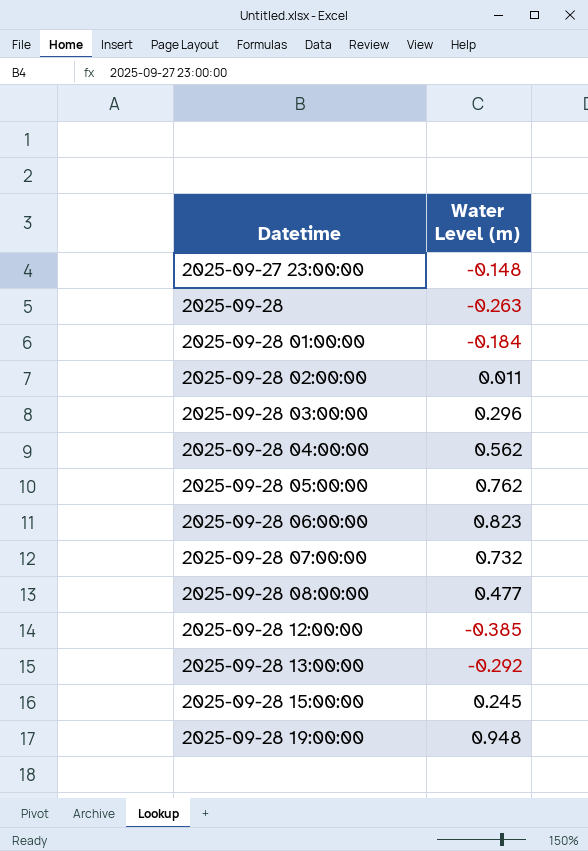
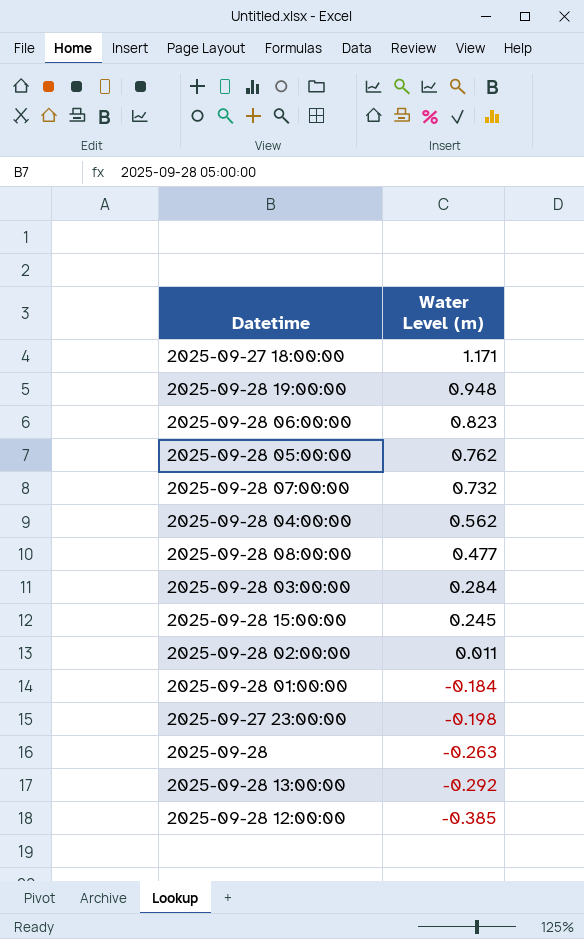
row order: Datetime ascending -> Water Level (m) descending
row 2025-09-27 18:00:00: none -> 1.171
2025-09-28 03:00:00 | Water Level (m): 0.296 -> 0.284
2025-09-27 23:00:00 | Water Level (m): -0.148 -> -0.198

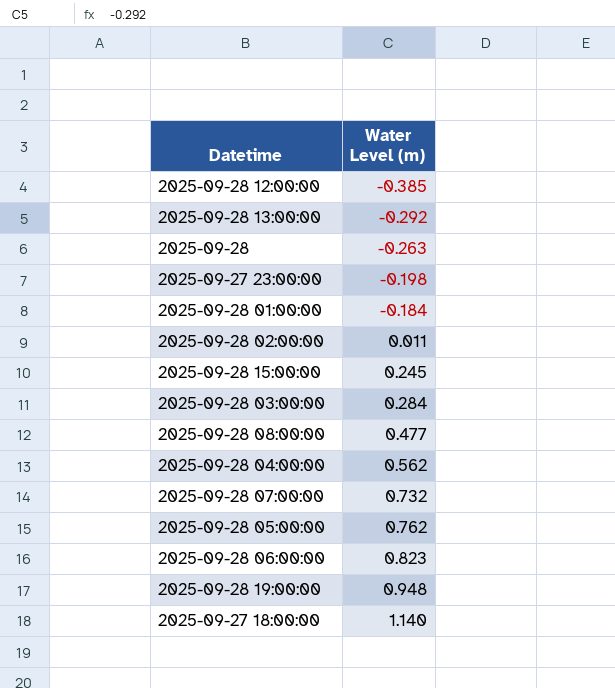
row order: Water Level (m) descending -> Water Level (m) ascending
2025-09-27 18:00:00 | Water Level (m): 1.171 -> 1.140

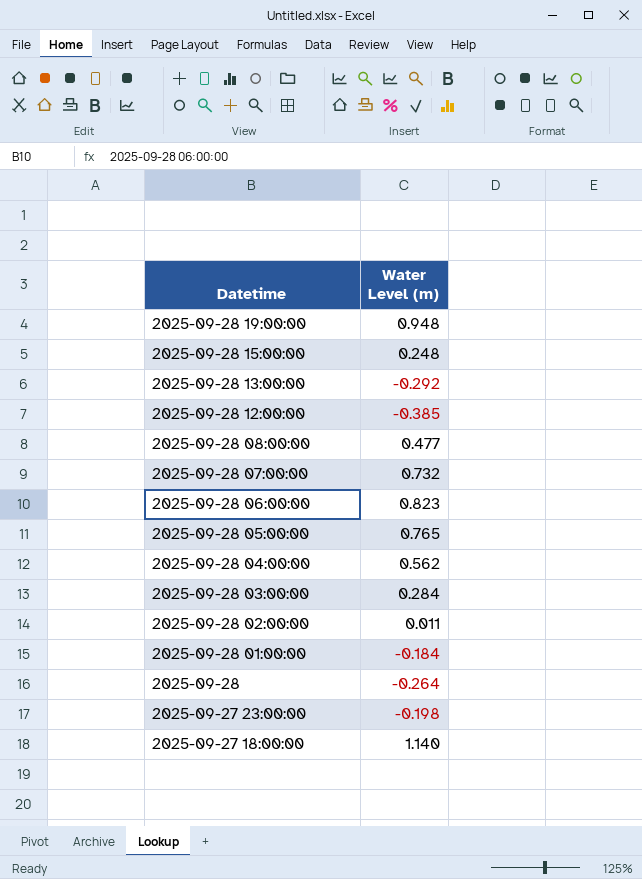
row order: Water Level (m) ascending -> Datetime descending
2025-09-28 15:00:00 | Water Level (m): 0.245 -> 0.248
2025-09-28 05:00:00 | Water Level (m): 0.762 -> 0.765
2025-09-28 | Water Level (m): -0.263 -> -0.264

